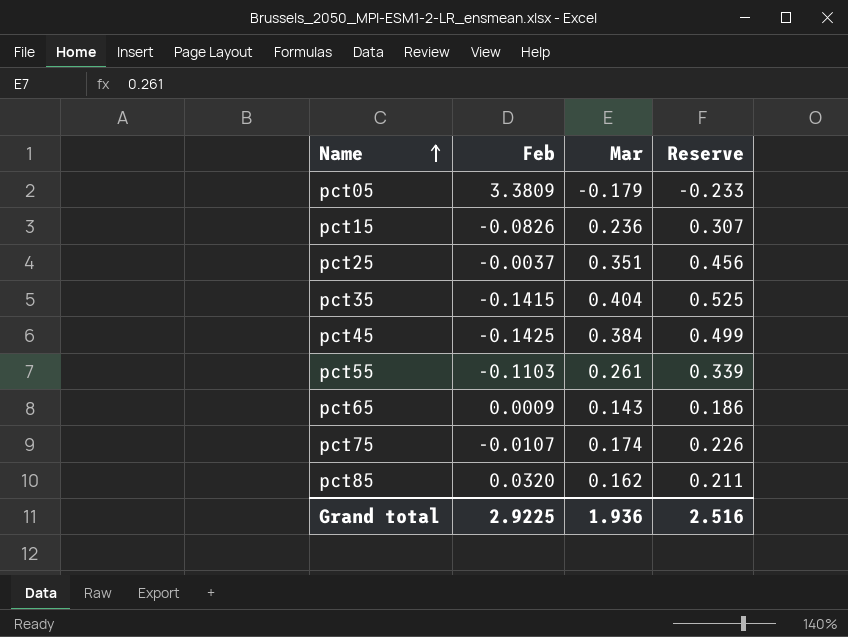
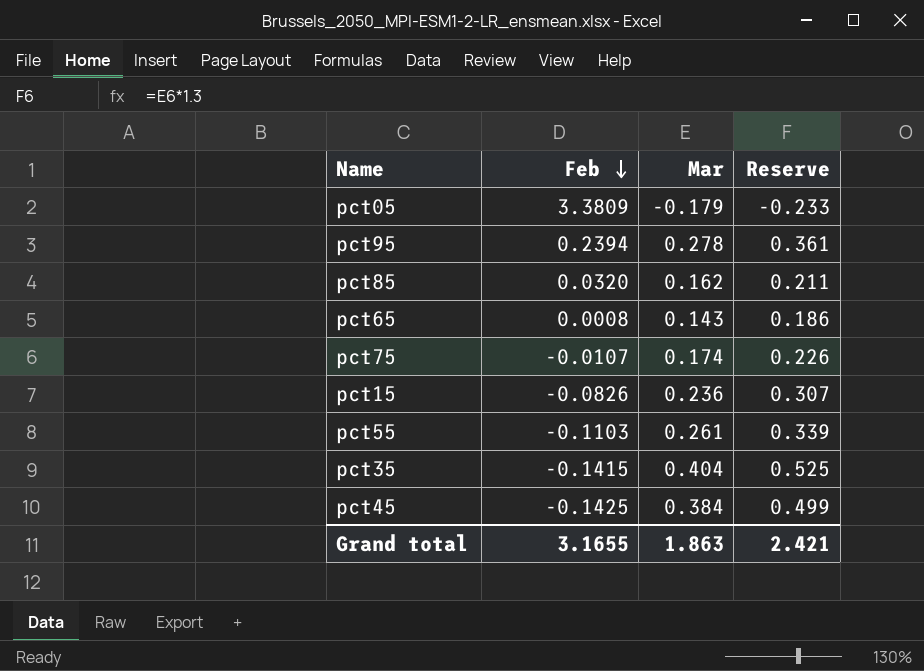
row order: Name ascending -> Feb descending
row pct25: -0.0037 | 0.351 | 0.456 -> none
row pct95: none -> 0.2394 | 0.278 | 0.361
pct65 | Feb: 0.0009 -> 0.0008
Grand total | Feb: 2.9225 -> 3.1655
Grand total | Mar: 1.936 -> 1.863
Grand total | Reserve: 2.516 -> 2.421

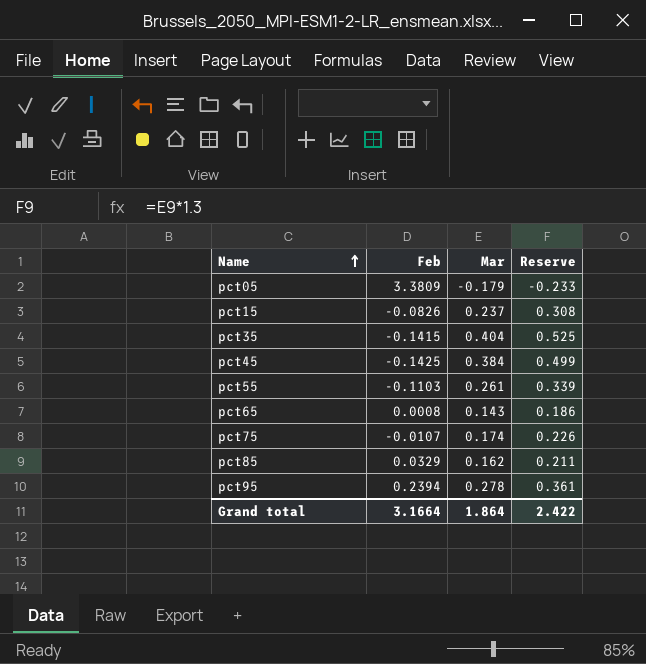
row order: Feb descending -> Name ascending
pct15 | Mar: 0.236 -> 0.237
pct15 | Reserve: 0.307 -> 0.308
pct85 | Feb: 0.0320 -> 0.0329
Grand total | Feb: 3.1655 -> 3.1664
Grand total | Mar: 1.863 -> 1.864
Grand total | Reserve: 2.421 -> 2.422

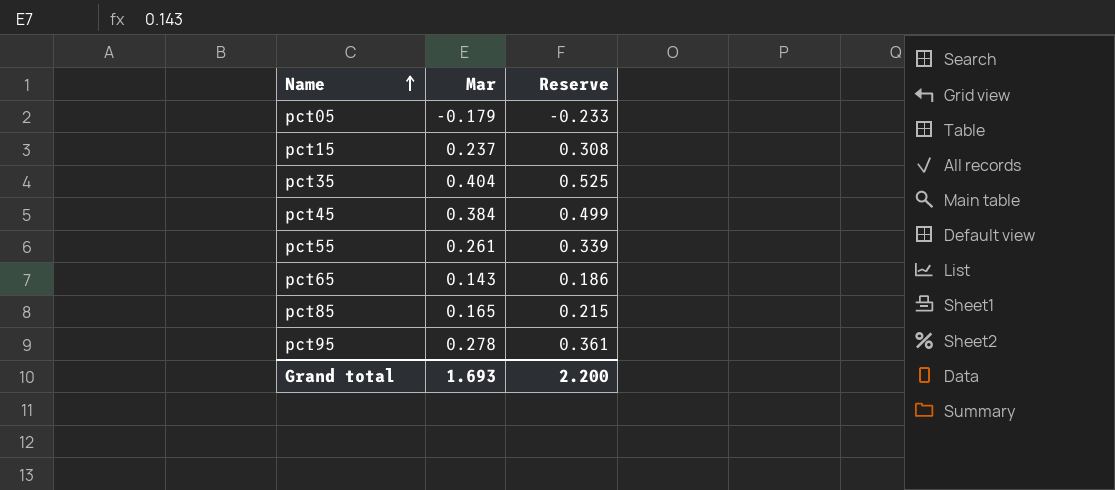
column Feb | position: 2 -> none
row pct75: -0.0107 | 0.174 | 0.226 -> none
pct85 | Mar: 0.162 -> 0.165
pct85 | Reserve: 0.211 -> 0.215
Grand total | Mar: 1.864 -> 1.693
Grand total | Reserve: 2.422 -> 2.200

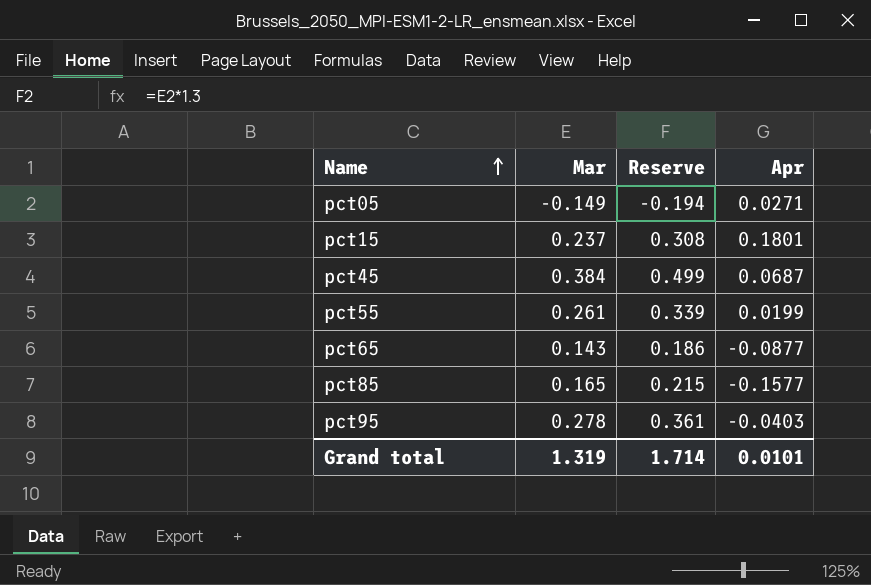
column Apr | position: none -> 4
row pct35: 0.404 | 0.525 -> none
pct05 | Mar: -0.179 -> -0.149
pct05 | Reserve: -0.233 -> -0.194
Grand total | Mar: 1.693 -> 1.319
Grand total | Reserve: 2.200 -> 1.714

